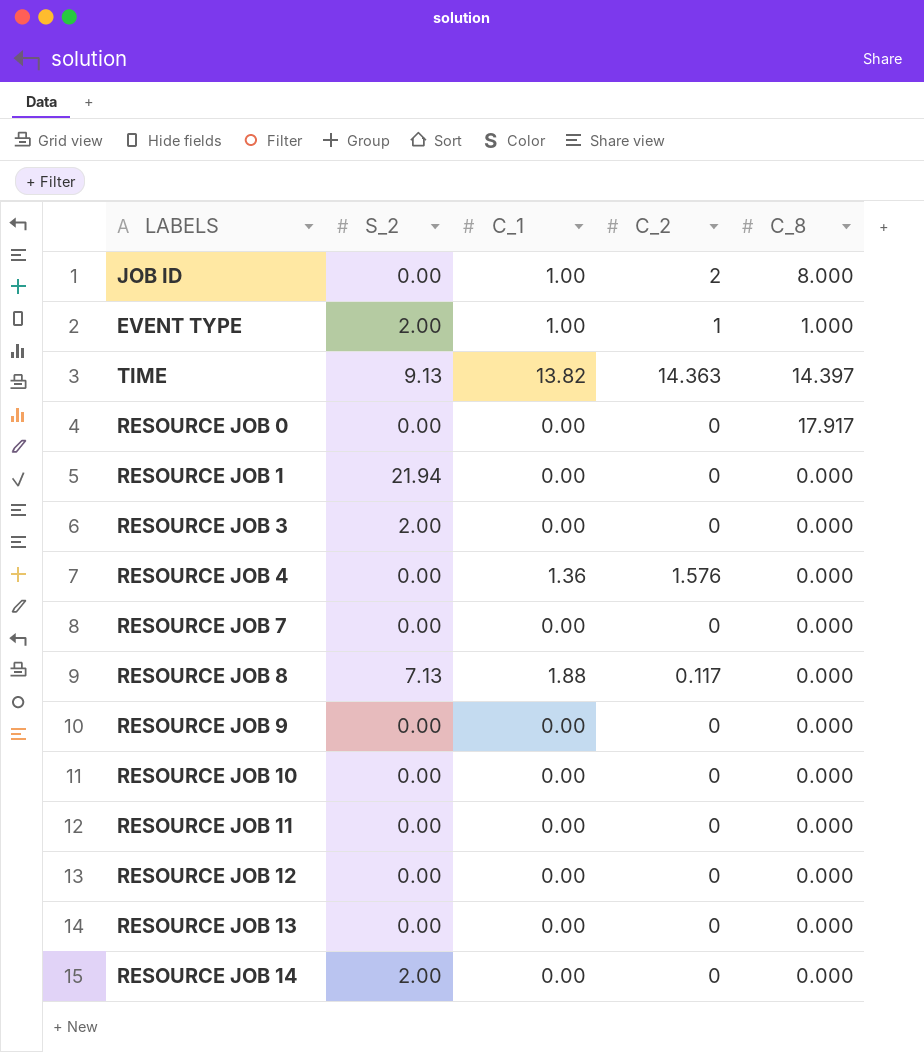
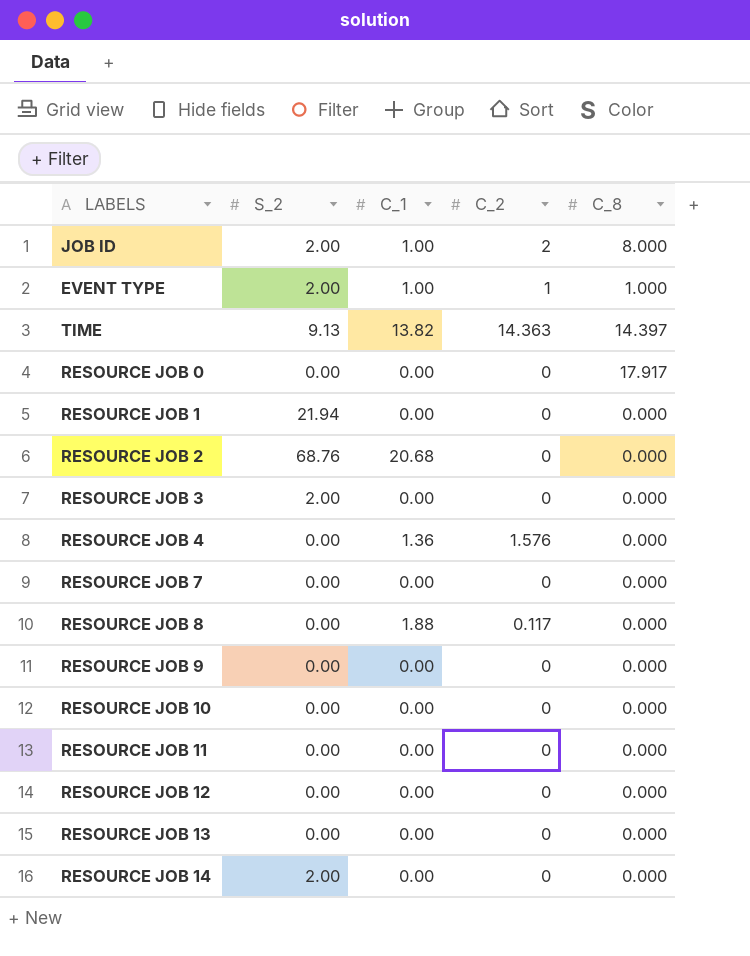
JOB ID | S_2: 0.00 -> 2.00
row RESOURCE JOB 2: none -> 68.76 | 20.68 | 0 | 0.000
RESOURCE JOB 8 | S_2: 7.13 -> 0.00

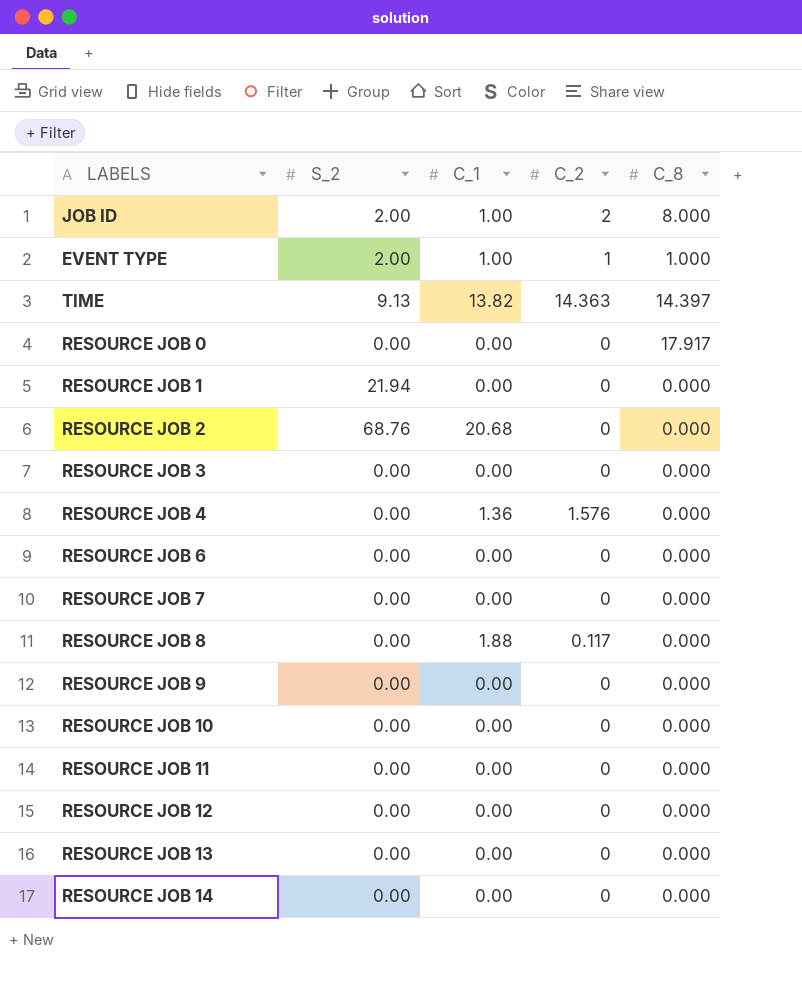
RESOURCE JOB 3 | S_2: 2.00 -> 0.00
row RESOURCE JOB 6: none -> 0.00 | 0.00 | 0 | 0.000
RESOURCE JOB 14 | S_2: 2.00 -> 0.00

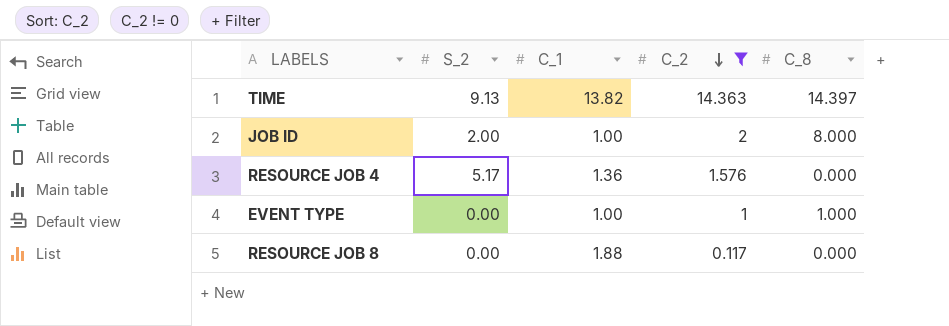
filter: none -> C_2 != 0
row order: none -> C_2 descending
RESOURCE JOB 4 | S_2: 0.00 -> 5.17
EVENT TYPE | S_2: 2.00 -> 0.00

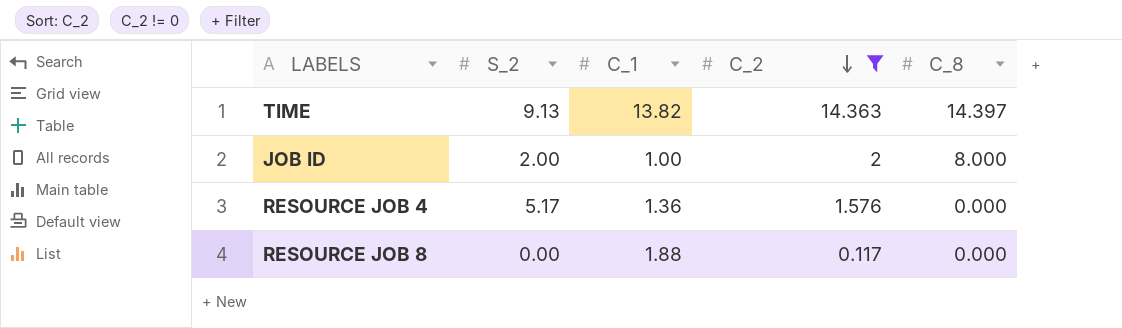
row EVENT TYPE: 0.00 | 1.00 | 1 | 1.000 -> none

